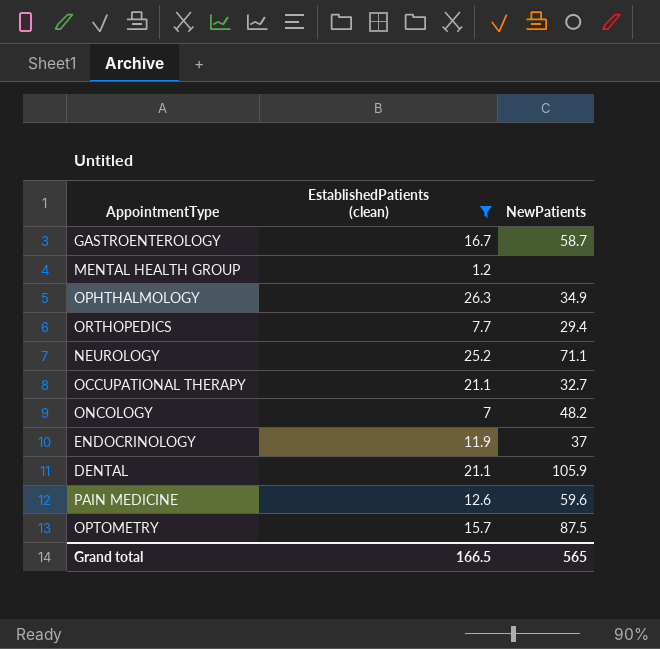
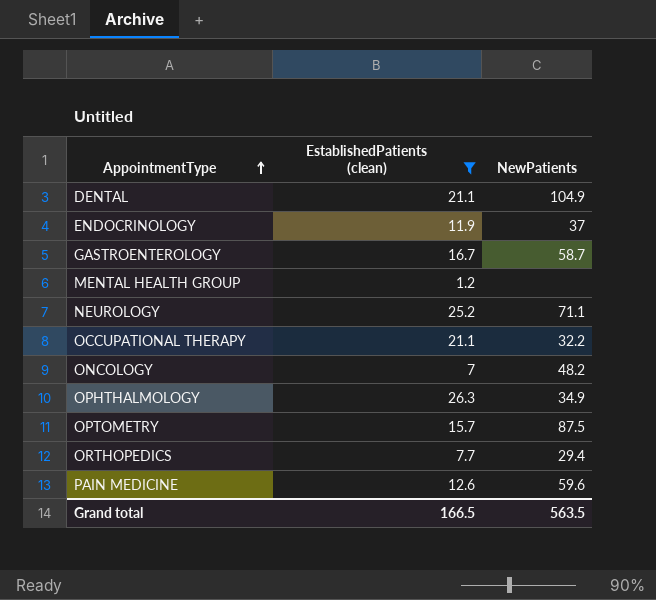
row order: none -> AppointmentType ascending
DENTAL | NewPatients: 105.9 -> 104.9
OCCUPATIONAL THERAPY | NewPatients: 32.7 -> 32.2
Grand total | NewPatients: 565 -> 563.5

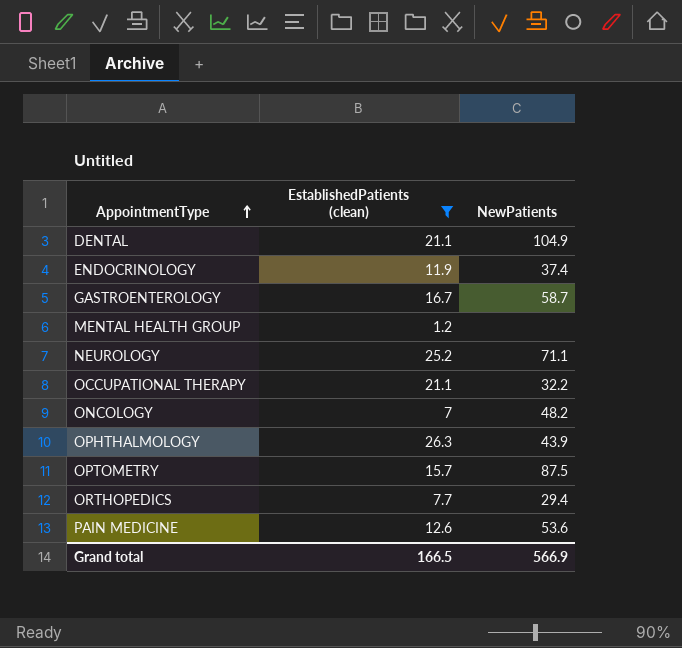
ENDOCRINOLOGY | NewPatients: 37 -> 37.4
OPHTHALMOLOGY | NewPatients: 34.9 -> 43.9
PAIN MEDICINE | NewPatients: 59.6 -> 53.6
Grand total | NewPatients: 563.5 -> 566.9

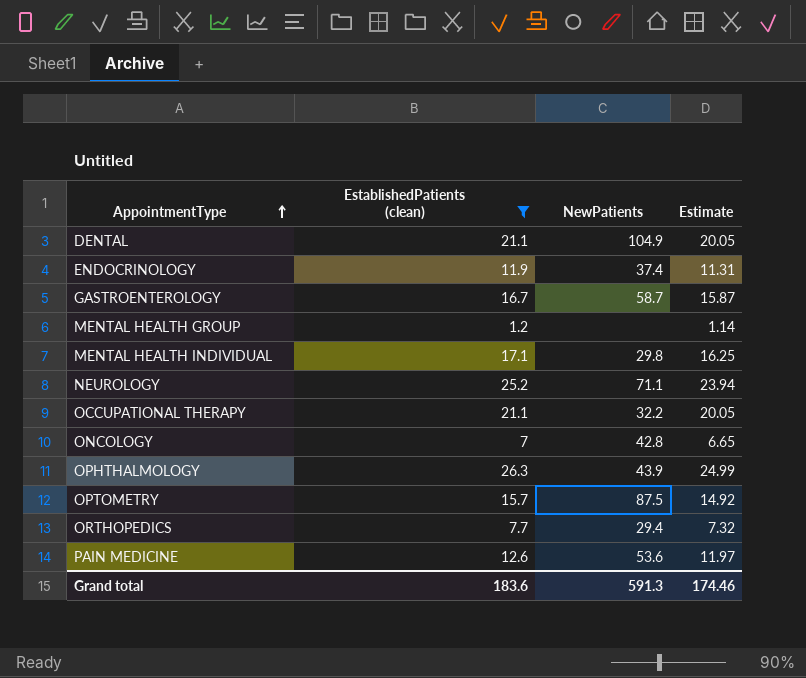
column Estimate | formula: none -> [EstablishedPatients (clean)] * 0.95
row MENTAL HEALTH INDIVIDUAL: none -> 17.1 | 29.8 | 16.25
ONCOLOGY | NewPatients: 48.2 -> 42.8
Grand total | EstablishedPatients (clean): 166.5 -> 183.6
Grand total | NewPatients: 566.9 -> 591.3

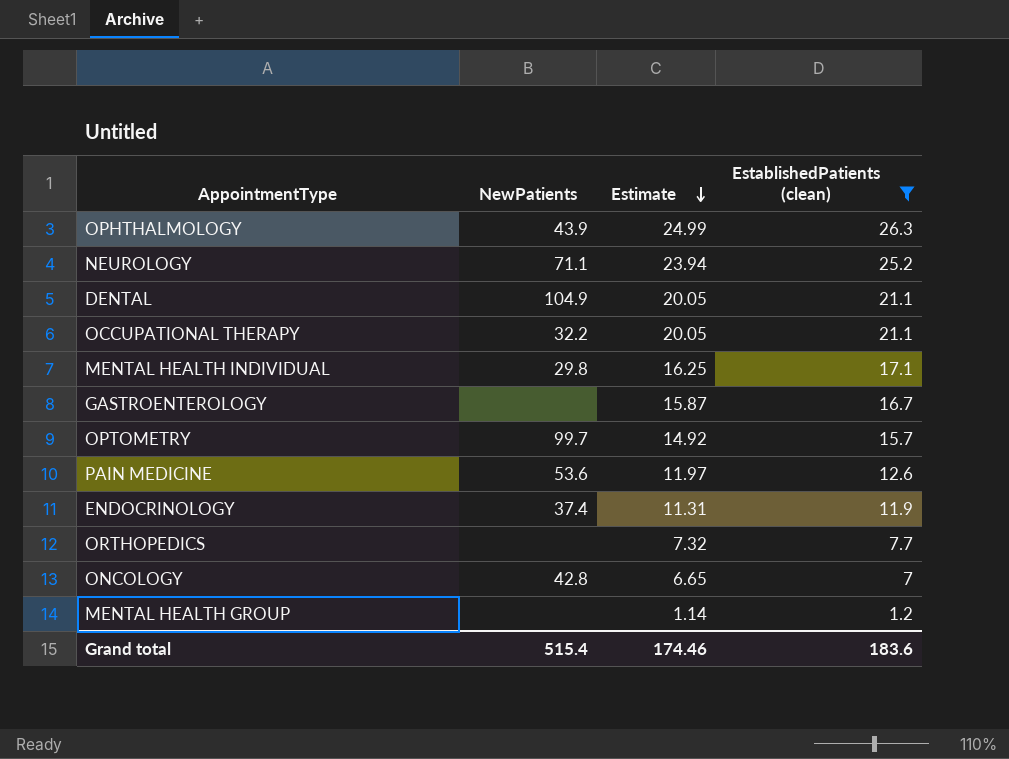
row order: AppointmentType ascending -> Estimate descending
column EstablishedPatients (clean) | position: 2 -> 4
GASTROENTEROLOGY | NewPatients: 58.7 -> none
OPTOMETRY | NewPatients: 87.5 -> 99.7
ORTHOPEDICS | NewPatients: 29.4 -> none
Grand total | NewPatients: 591.3 -> 515.4

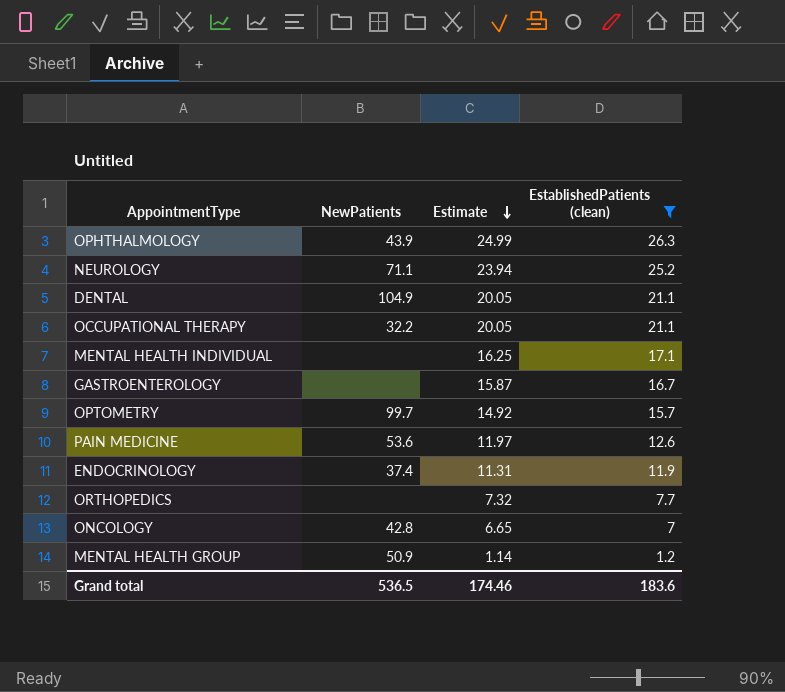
MENTAL HEALTH INDIVIDUAL | NewPatients: 29.8 -> none
MENTAL HEALTH GROUP | NewPatients: none -> 50.9
Grand total | NewPatients: 515.4 -> 536.5

